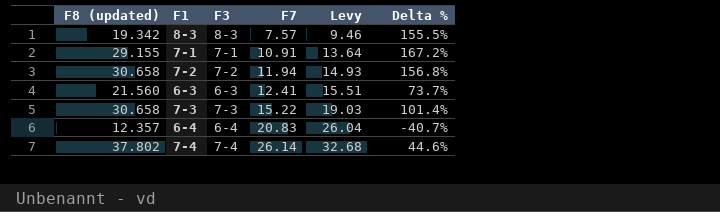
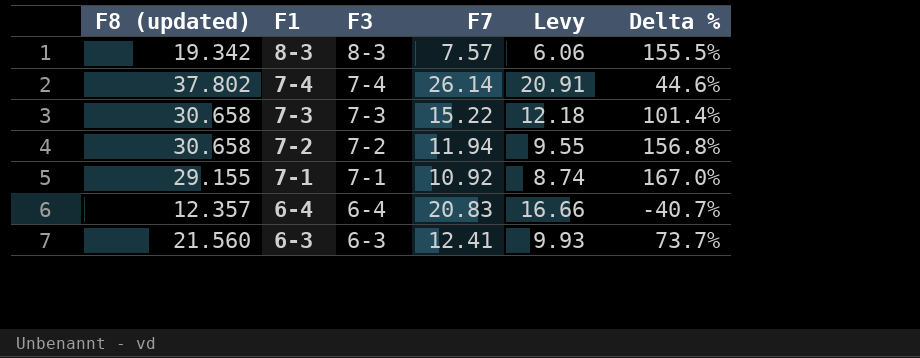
row order: F7 ascending -> F1 descending
column Levy | formula: [F7] * 1.25 -> [F7] * 0.8
7-1 | F7: 10.91 -> 10.92
7-1 | Delta %: 167.2% -> 167.0%

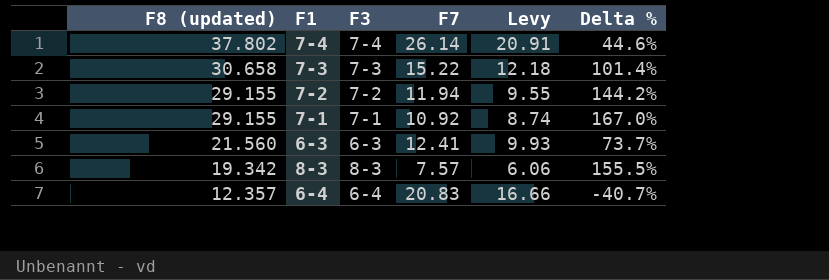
row order: F1 descending -> F8 (updated) descending
7-2 | F8 (updated): 30.658 -> 29.155
7-2 | Delta %: 156.8% -> 144.2%

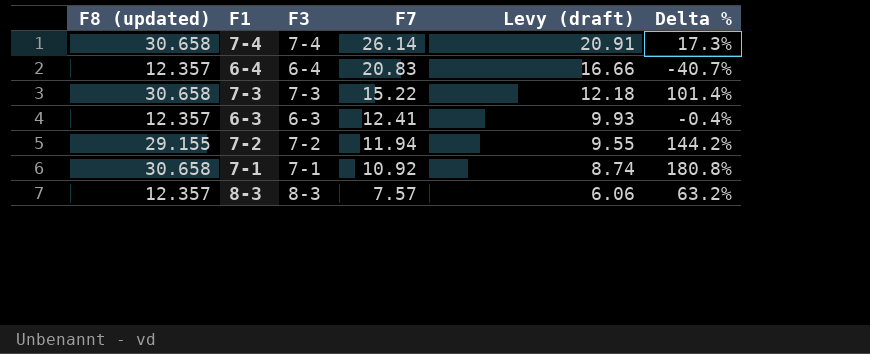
row order: F8 (updated) descending -> F7 descending
column name: Levy -> Levy (draft)
7-4 | F8 (updated): 37.802 -> 30.658
7-4 | Delta %: 44.6% -> 17.3%
6-3 | F8 (updated): 21.560 -> 12.357
6-3 | Delta %: 73.7% -> -0.4%
7-1 | F8 (updated): 29.155 -> 30.658
7-1 | Delta %: 167.0% -> 180.8%
8-3 | F8 (updated): 19.342 -> 12.357
8-3 | Delta %: 155.5% -> 63.2%

